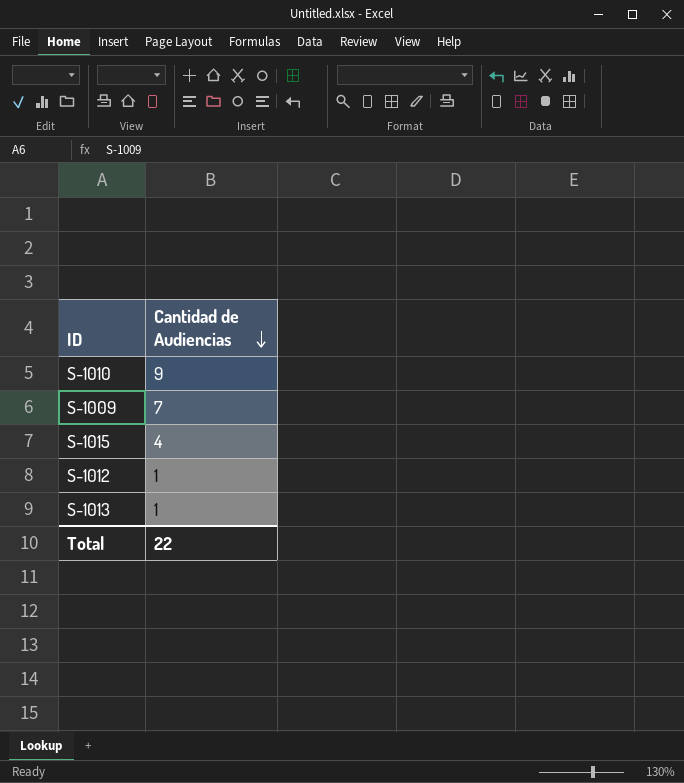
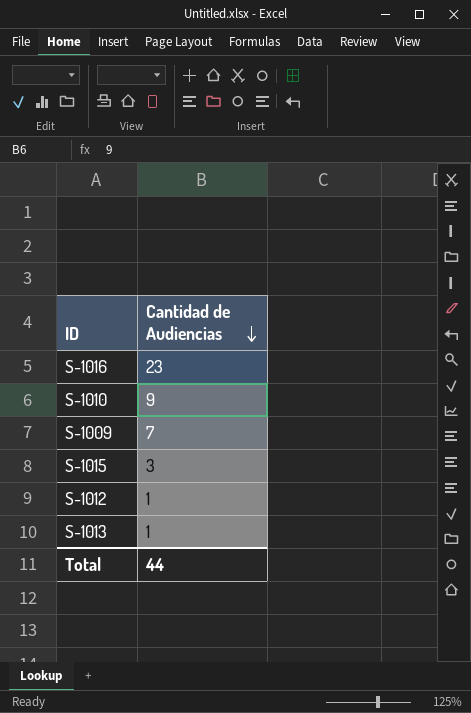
row S-1016: none -> 23
S-1015 | Cantidad de Audiencias: 4 -> 3
Total | Cantidad de Audiencias: 22 -> 44

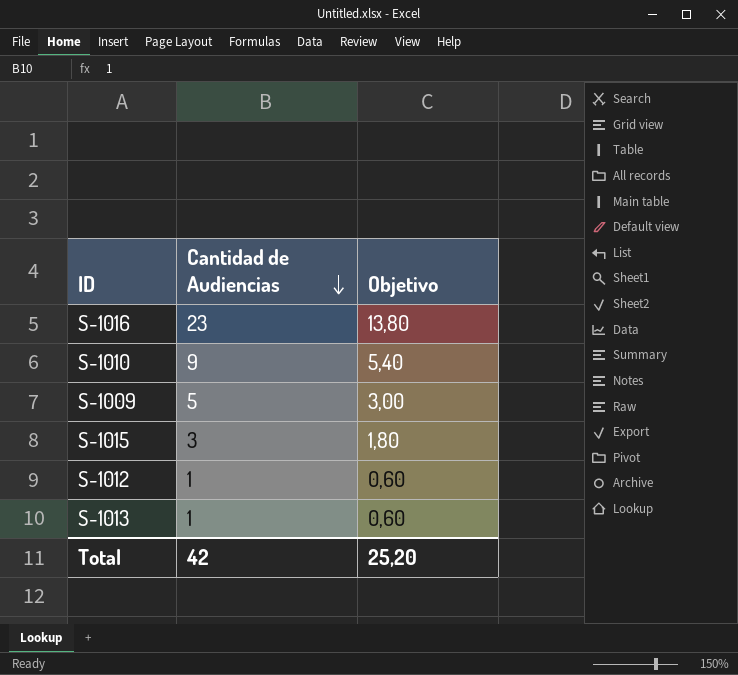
column Objetivo | formula: none -> [Cantidad de Audiencias] * 0,6
S-1009 | Cantidad de Audiencias: 7 -> 5
Total | Cantidad de Audiencias: 44 -> 42

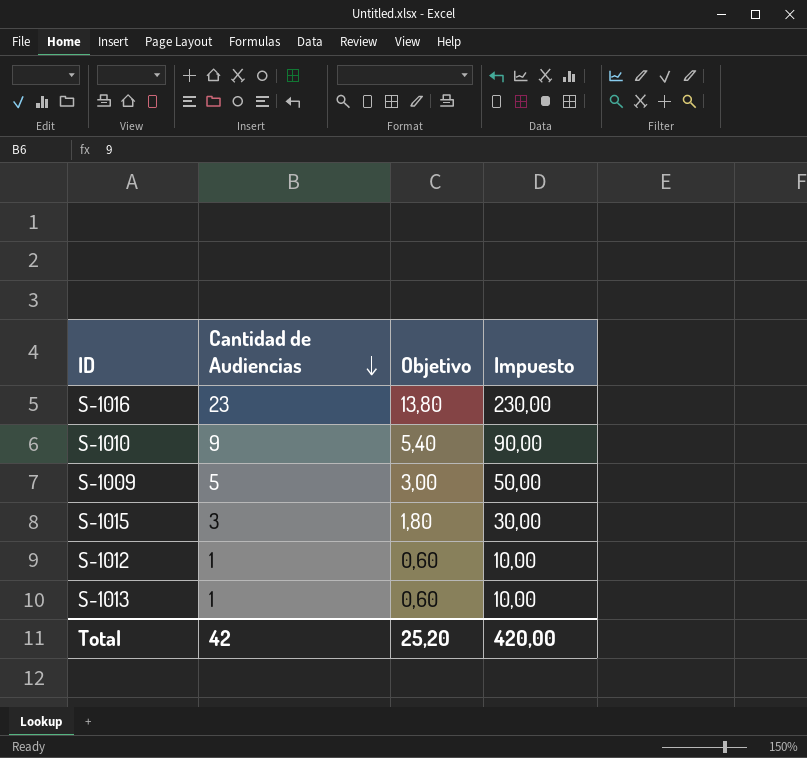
column Impuesto | formula: none -> [Cantidad de Audiencias] * 10

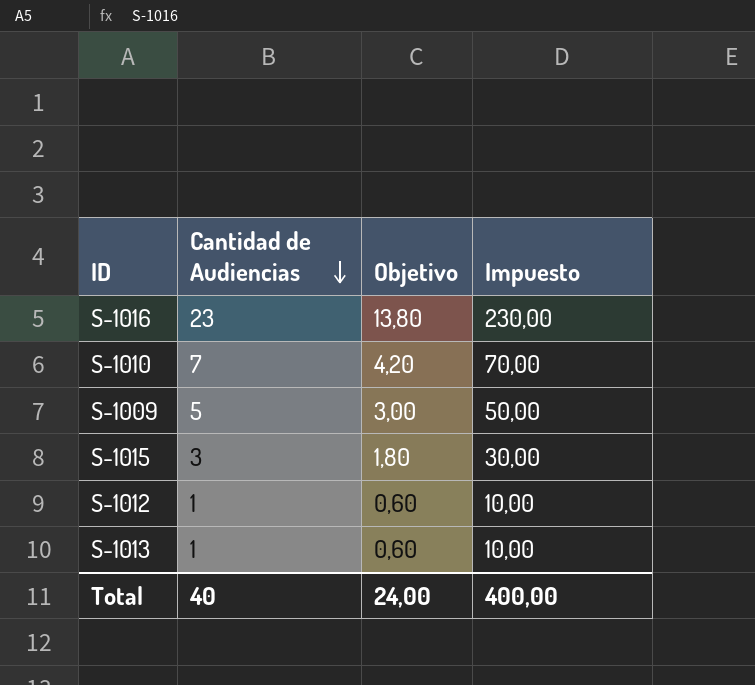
S-1010 | Cantidad de Audiencias: 9 -> 7
S-1010 | Objetivo: 5,40 -> 4,20
S-1010 | Impuesto: 90,00 -> 70,00
Total | Cantidad de Audiencias: 42 -> 40
Total | Objetivo: 25,20 -> 24,00
Total | Impuesto: 420,00 -> 400,00

